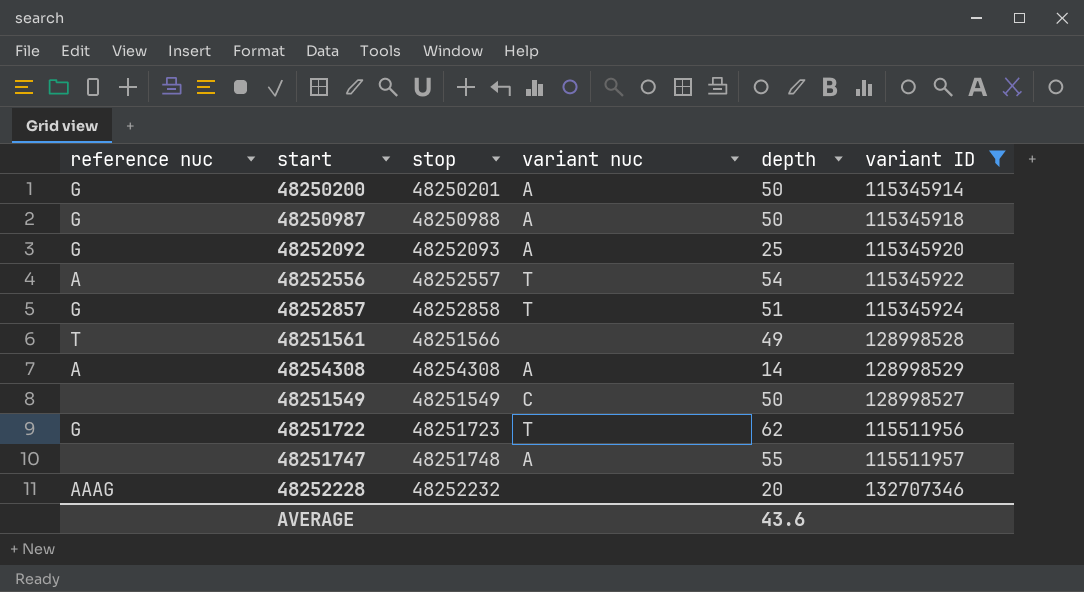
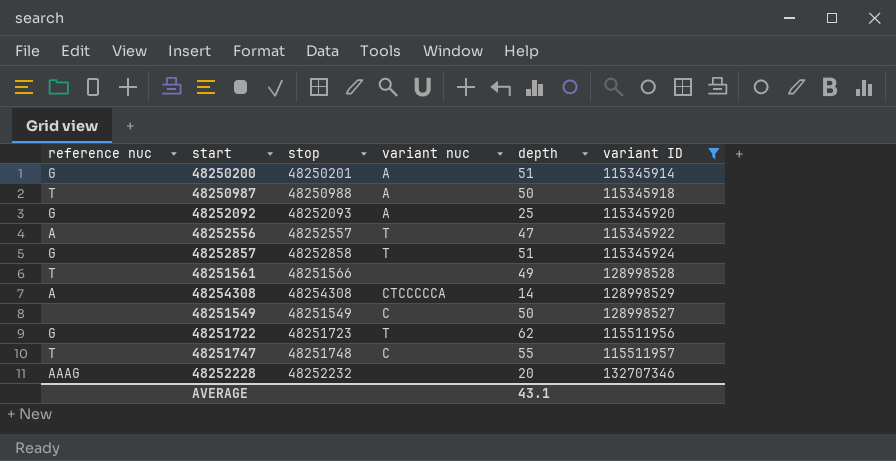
48250200 | depth: 50 -> 51
48250987 | reference nuc: G -> T
48252556 | depth: 54 -> 47
48254308 | variant nuc: A -> CTCCCCCA
48251747 | reference nuc: none -> T
48251747 | variant nuc: A -> C
AVERAGE | depth: 43.6 -> 43.1

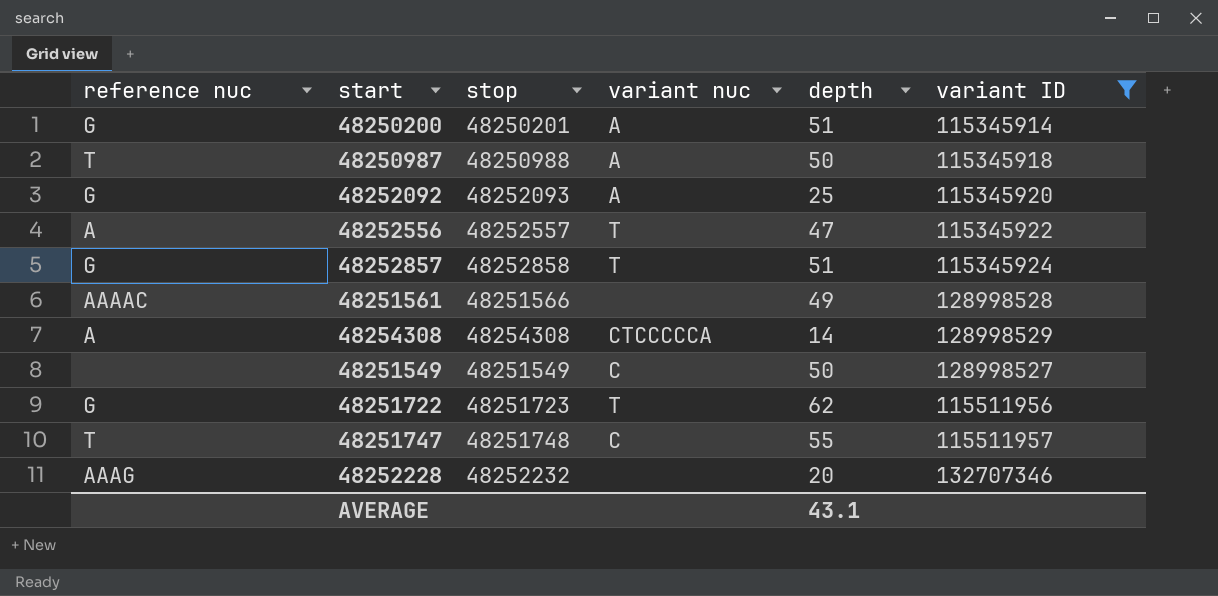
48251561 | reference nuc: T -> AAAAC

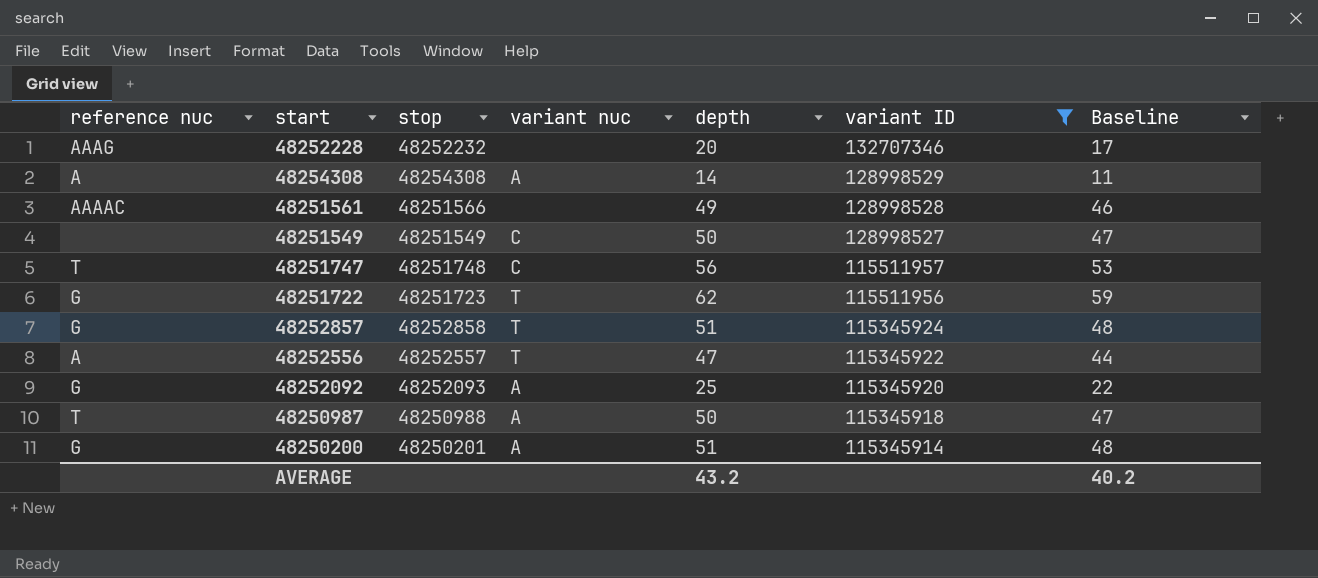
row order: none -> variant ID descending
column Baseline | formula: none -> [depth] - 3
48254308 | variant nuc: CTCCCCCA -> A
48251747 | depth: 55 -> 56
AVERAGE | depth: 43.1 -> 43.2

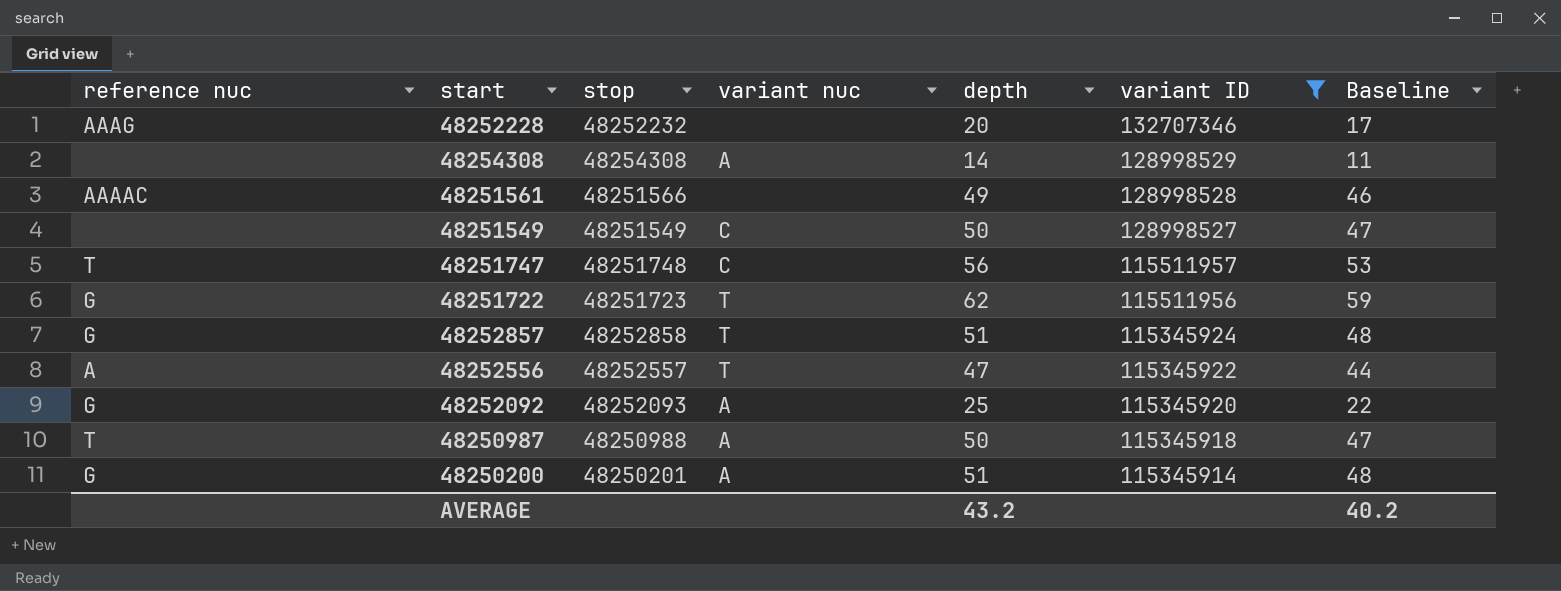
48254308 | reference nuc: A -> none

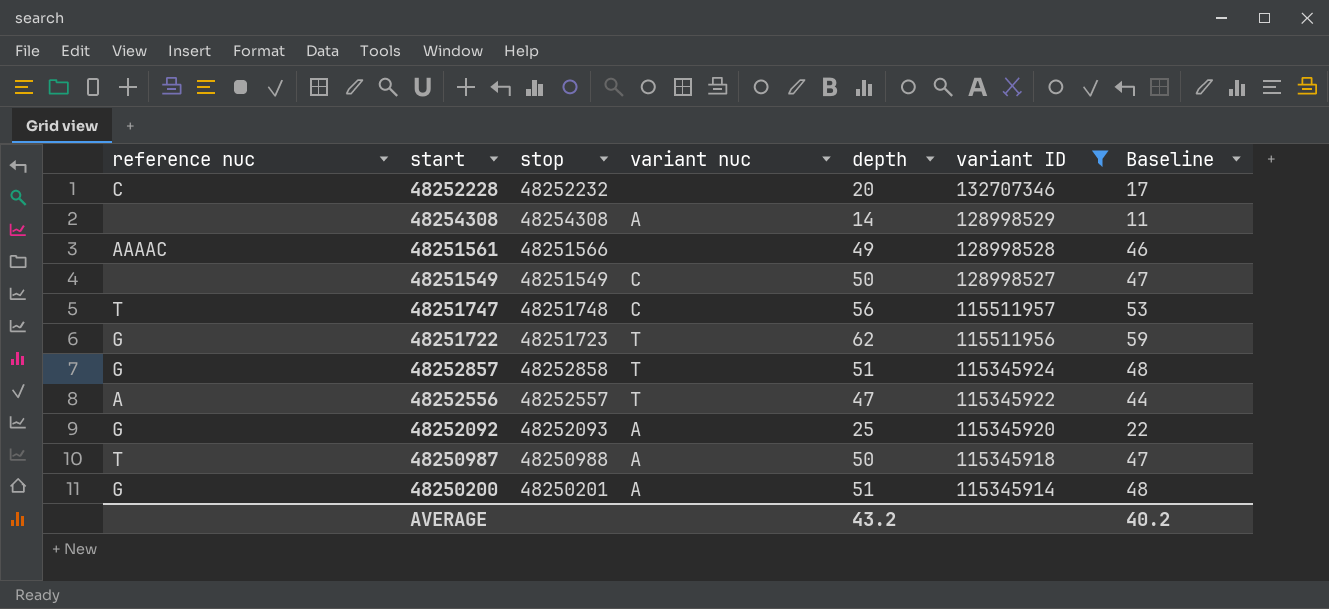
48252228 | reference nuc: AAAG -> C

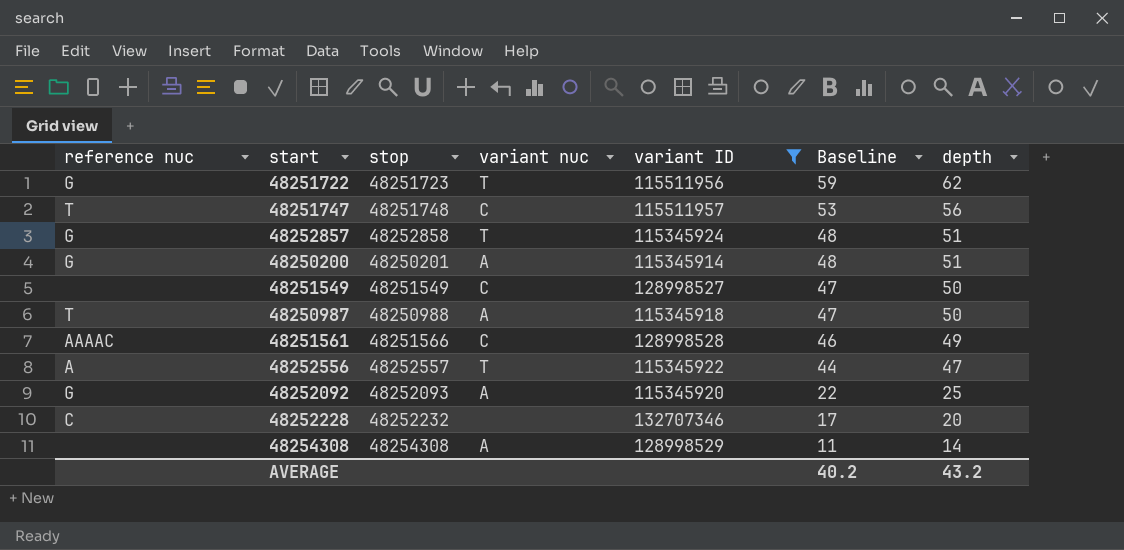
row order: variant ID descending -> Baseline descending
column depth | position: 5 -> 7
48251561 | variant nuc: none -> C

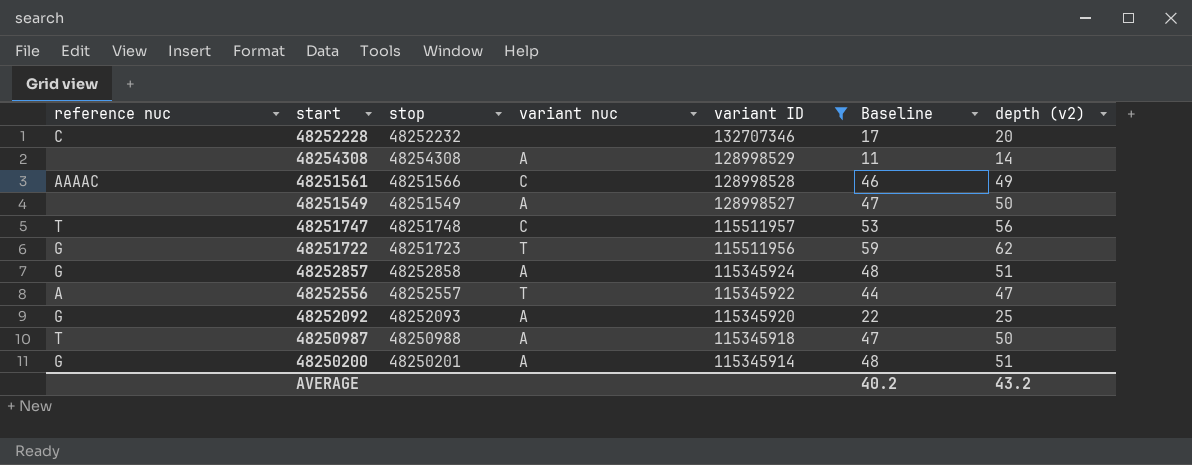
row order: Baseline descending -> variant ID descending
column name: depth -> depth (v2)
48251549 | variant nuc: C -> A
48252857 | variant nuc: T -> A

